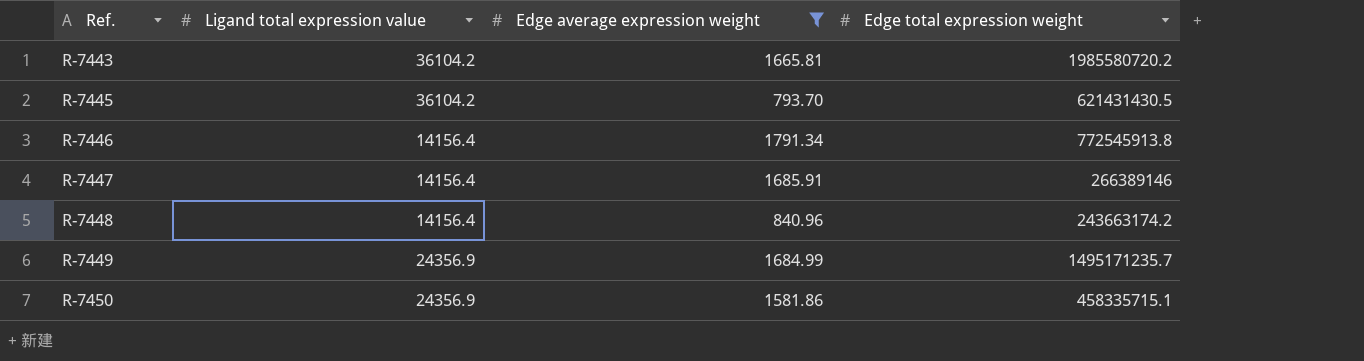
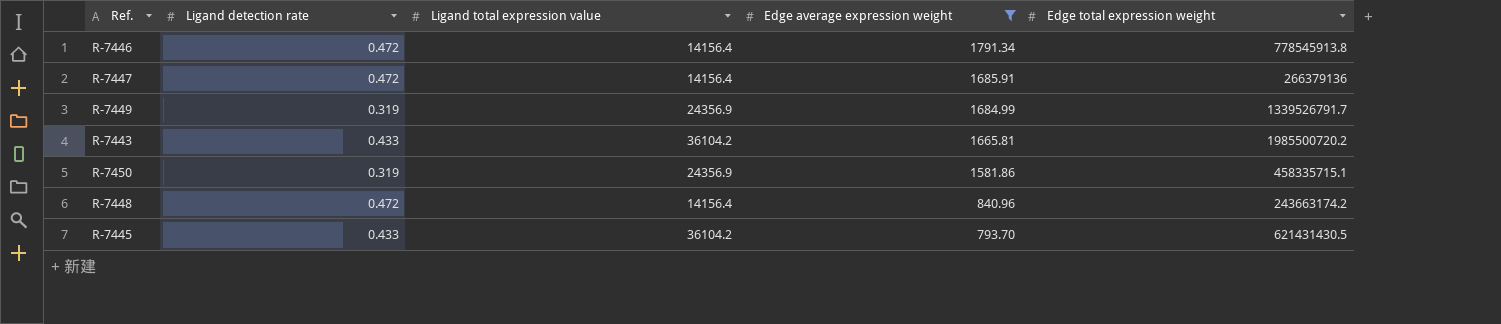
row order: Ref. ascending -> Edge average expression weight descending
column Ligand detection rate | position: none -> 2
R-7446 | Edge total expression weight: 772545913.8 -> 778545913.8
R-7447 | Edge total expression weight: 266389146 -> 266379136
R-7449 | Edge total expression weight: 1495171235.7 -> 1339526791.7
R-7443 | Edge total expression weight: 1985580720.2 -> 1985500720.2

